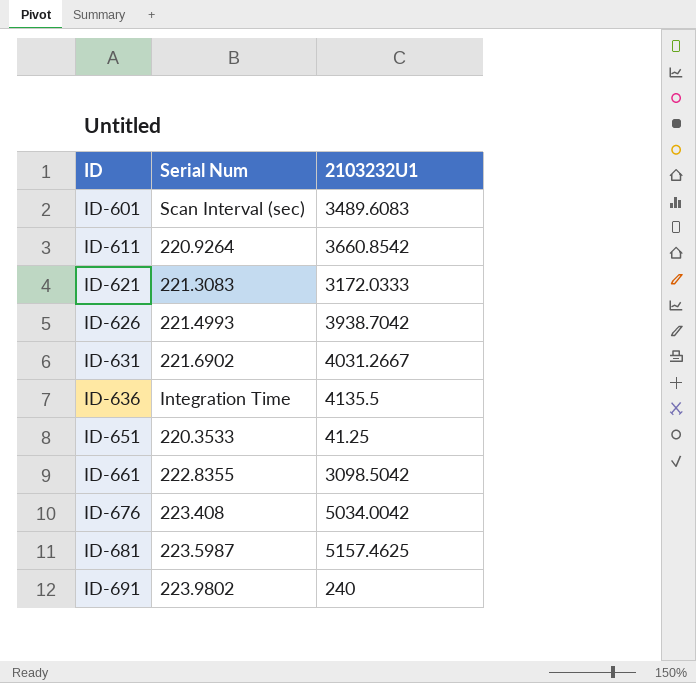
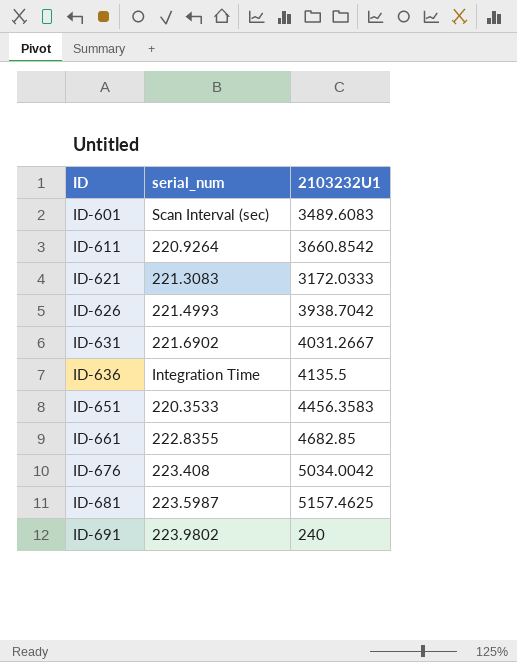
column name: Serial Num -> serial_num
ID-651 | 2103232U1: 41.25 -> 4456.3583
ID-661 | 2103232U1: 3098.5042 -> 4682.85

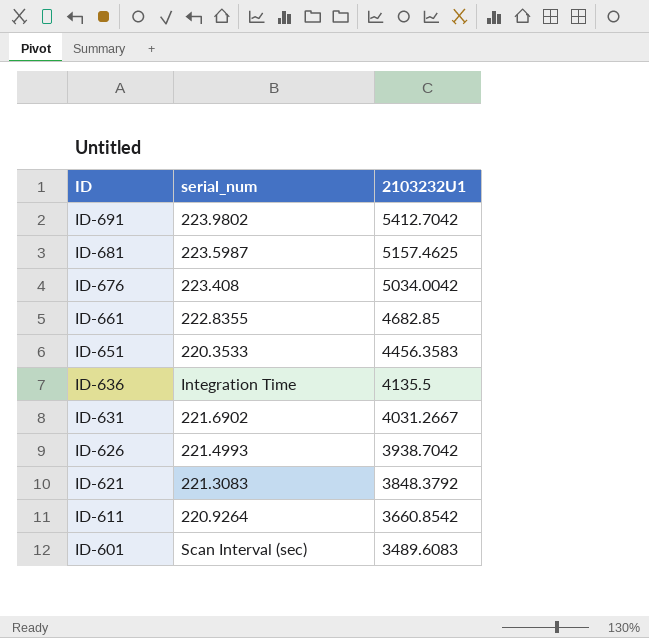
row order: ID ascending -> ID descending
ID-691 | 2103232U1: 240 -> 5412.7042
ID-621 | 2103232U1: 3172.0333 -> 3848.3792

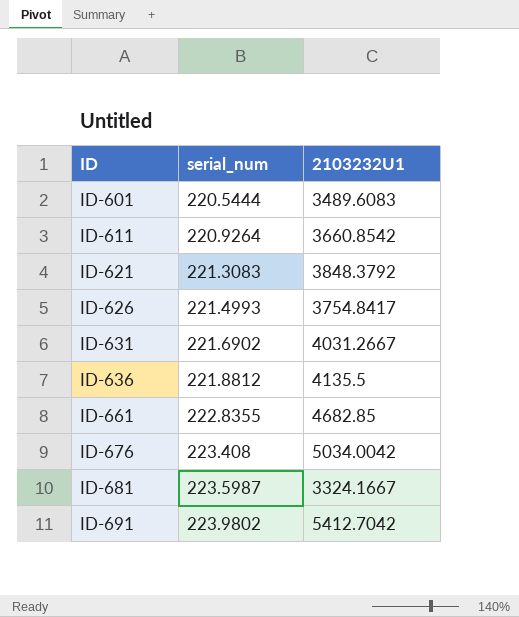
row order: ID descending -> ID ascending
row ID-651: 220.3533 | 4456.3583 -> none
ID-601 | serial_num: Scan Interval (sec) -> 220.5444
ID-626 | 2103232U1: 3938.7042 -> 3754.8417
ID-636 | serial_num: Integration Time -> 221.8812
ID-681 | 2103232U1: 5157.4625 -> 3324.1667

